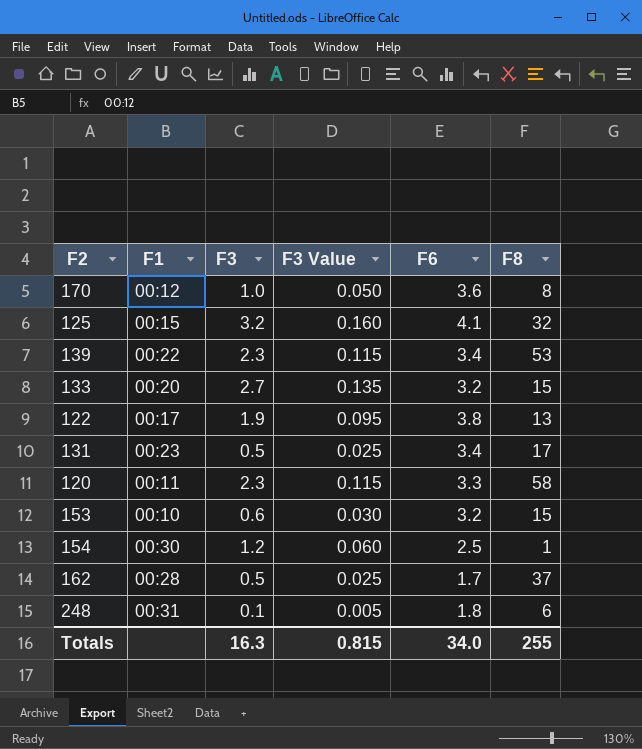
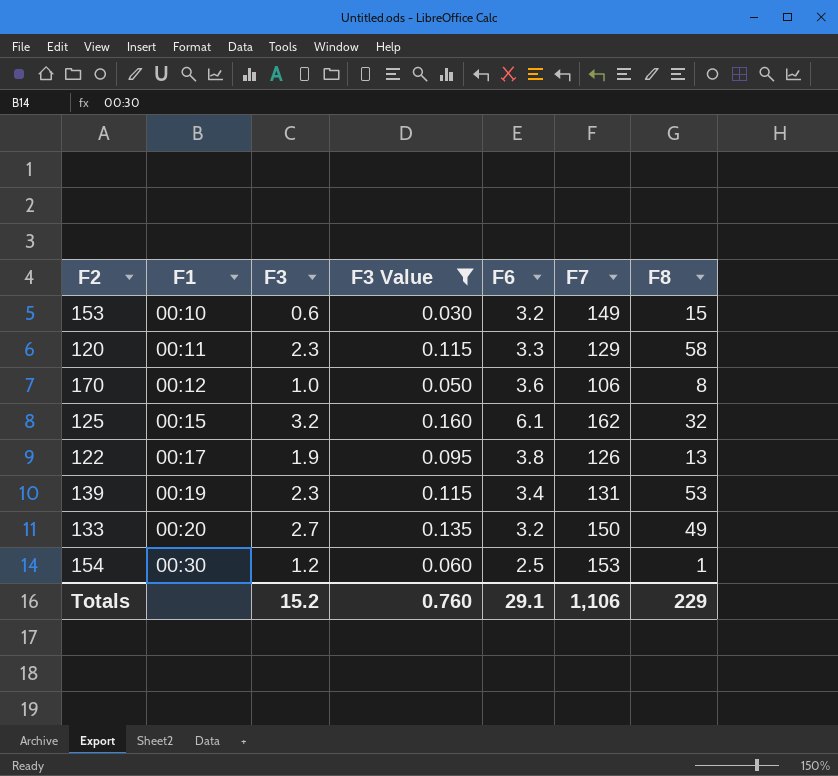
filter: none -> F3 Value >= 0.030
row order: none -> F1 ascending
column F7 | position: none -> 6
125 | F6: 4.1 -> 6.1
139 | F1: 00:22 -> 00:19
133 | F8: 15 -> 49
Totals | F3: 16.3 -> 15.2
Totals | F3 Value: 0.815 -> 0.760
Totals | F6: 34.0 -> 29.1
Totals | F8: 255 -> 229

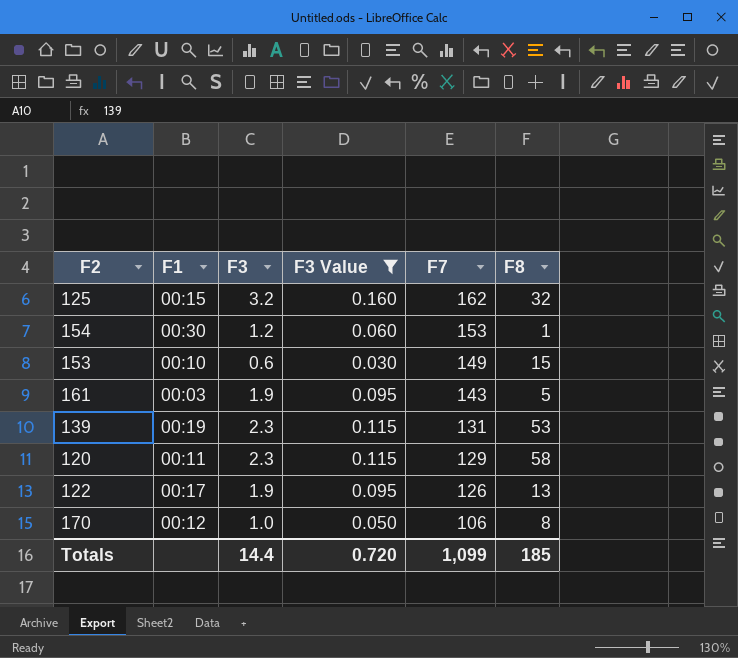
row order: F1 ascending -> F7 descending
column F6 | position: 5 -> none
row 133: 00:20 | 2.7 | 0.135 | 3.2 | 150 | 49 -> none
row 161: none -> 00:03 | 1.9 | 0.095 | 143 | 5
Totals | F3: 15.2 -> 14.4
Totals | F3 Value: 0.760 -> 0.720
Totals | F7: 1,106 -> 1,099
Totals | F8: 229 -> 185

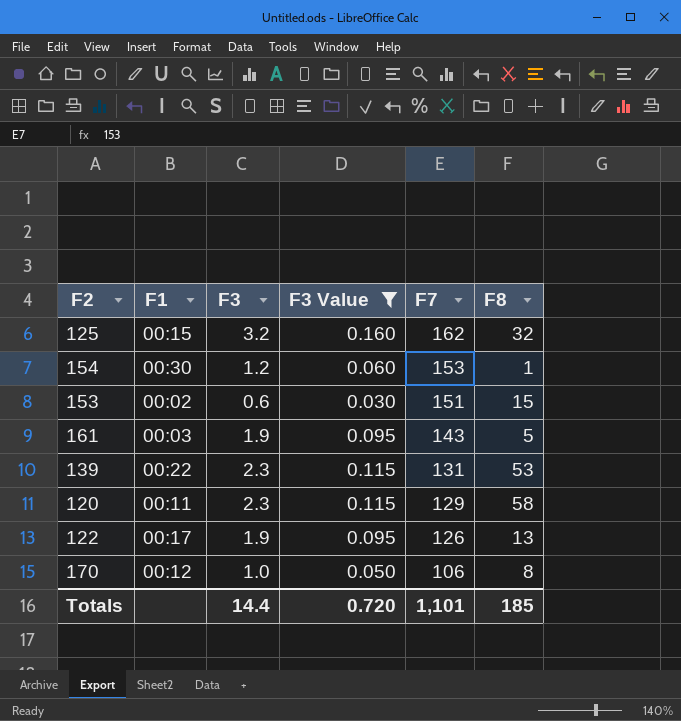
153 | F1: 00:10 -> 00:02
153 | F7: 149 -> 151
139 | F1: 00:19 -> 00:22
Totals | F7: 1,099 -> 1,101

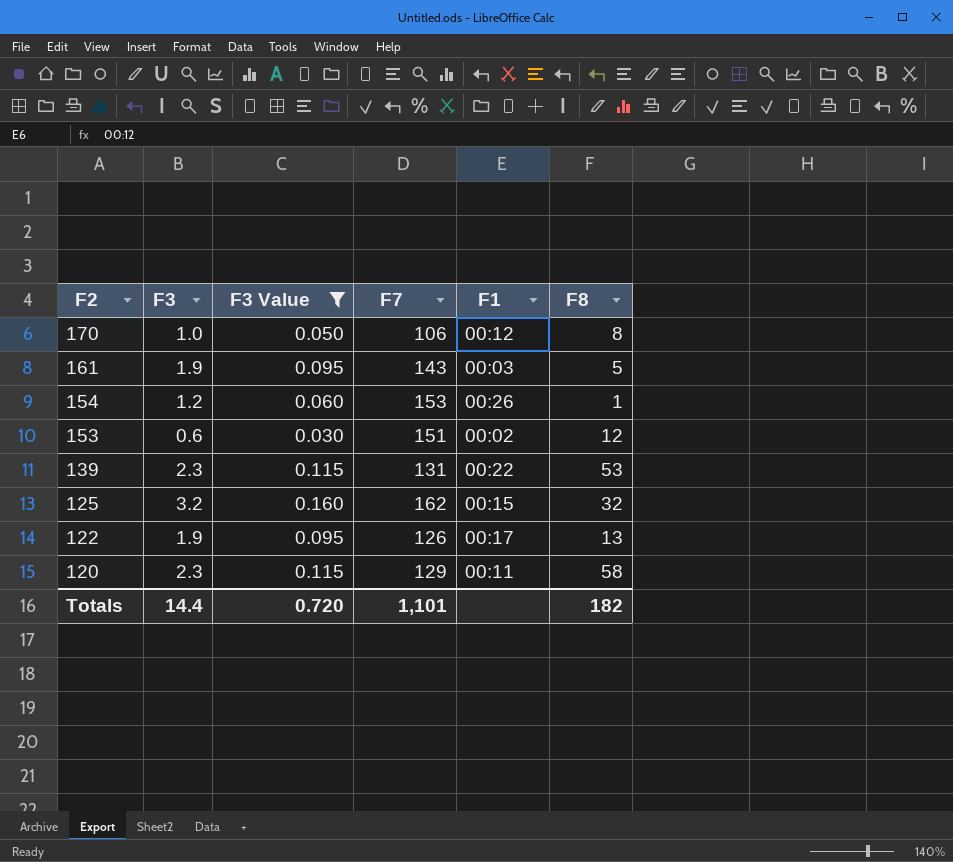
row order: F7 descending -> F2 descending
column F1 | position: 2 -> 5
154 | F1: 00:30 -> 00:26
153 | F8: 15 -> 12
Totals | F8: 185 -> 182

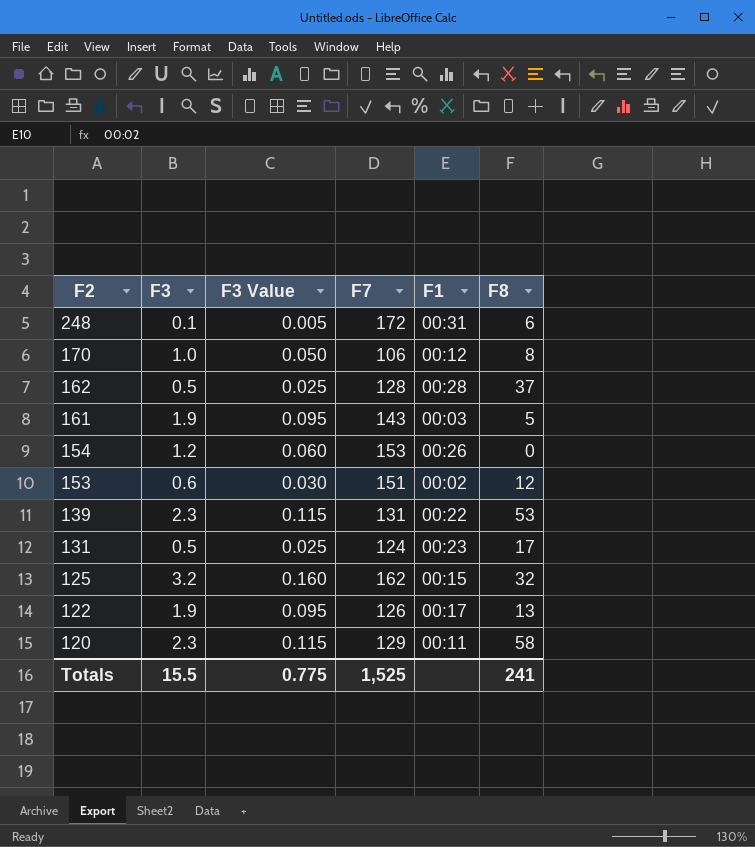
filter: F3 Value >= 0.030 -> none
154 | F8: 1 -> 0
Totals | F3: 14.4 -> 15.5
Totals | F3 Value: 0.720 -> 0.775
Totals | F7: 1,101 -> 1,525
Totals | F8: 182 -> 241

